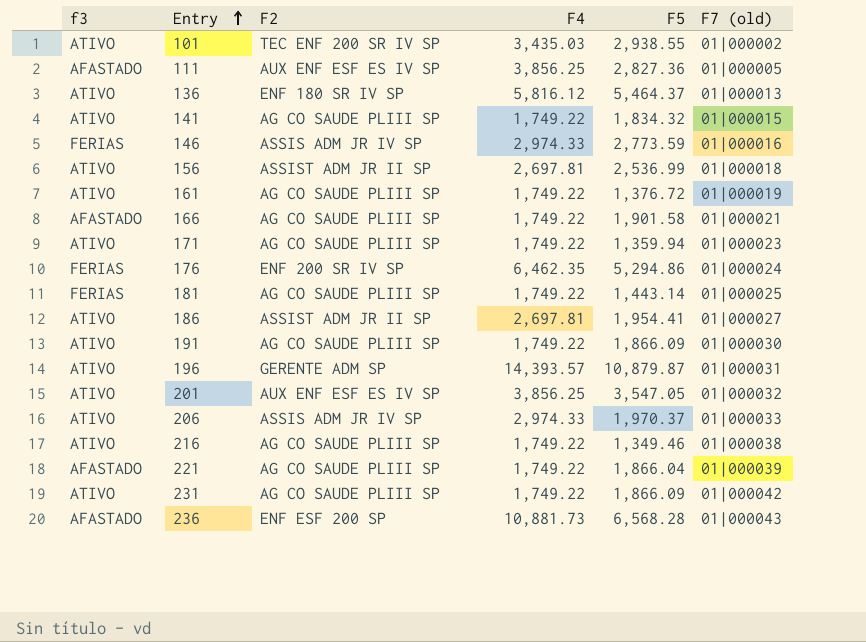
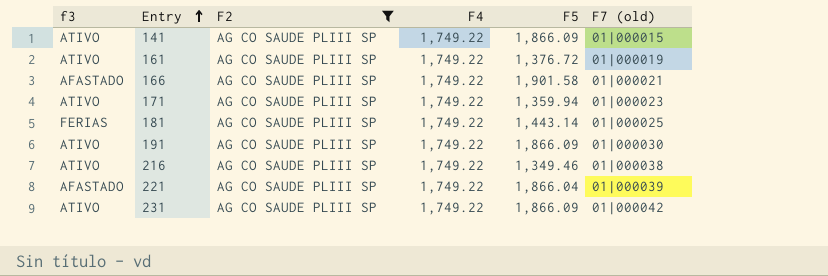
filter: none -> F2 = AG CO SAUDE PLIII SP
141 | F5: 1,834.32 -> 1,866.09

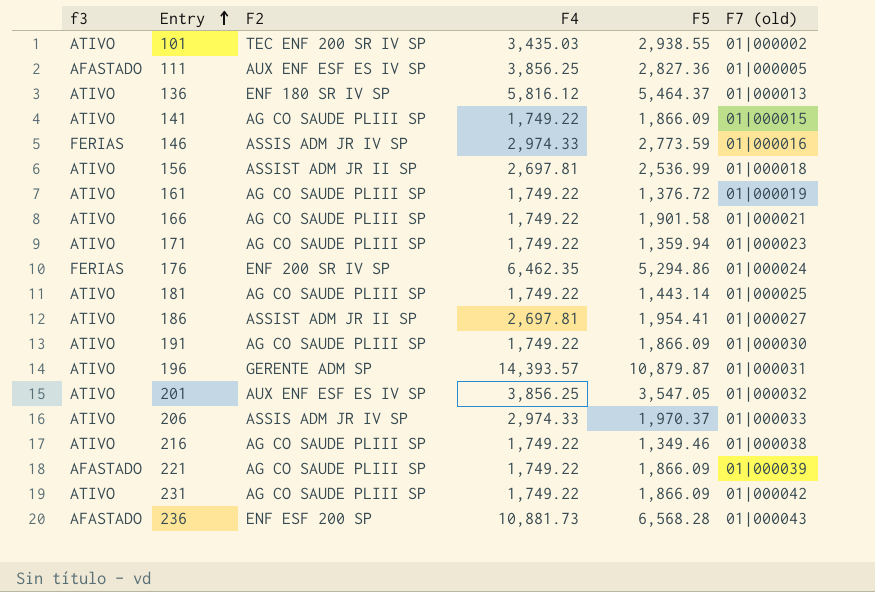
filter: F2 = AG CO SAUDE PLIII SP -> none
166 | f3: AFASTADO -> ATIVO
181 | f3: FERIAS -> ATIVO
221 | F5: 1,866.04 -> 1,866.09

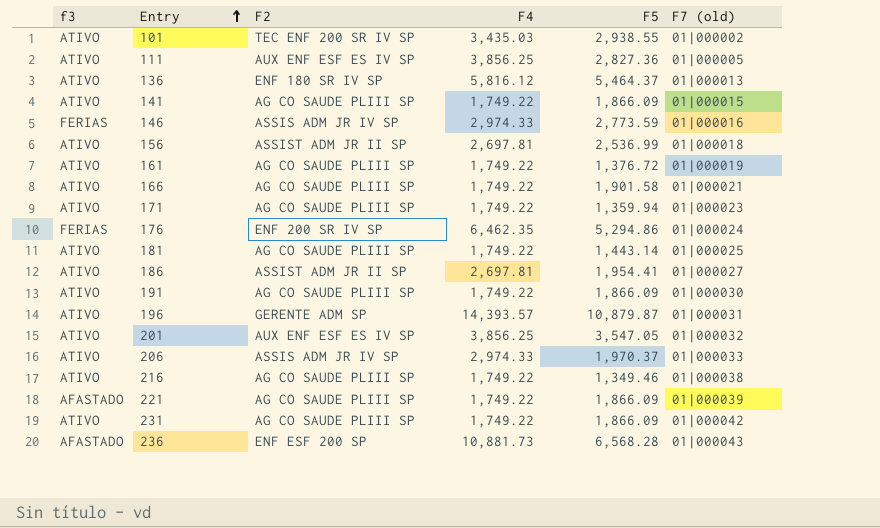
111 | f3: AFASTADO -> ATIVO

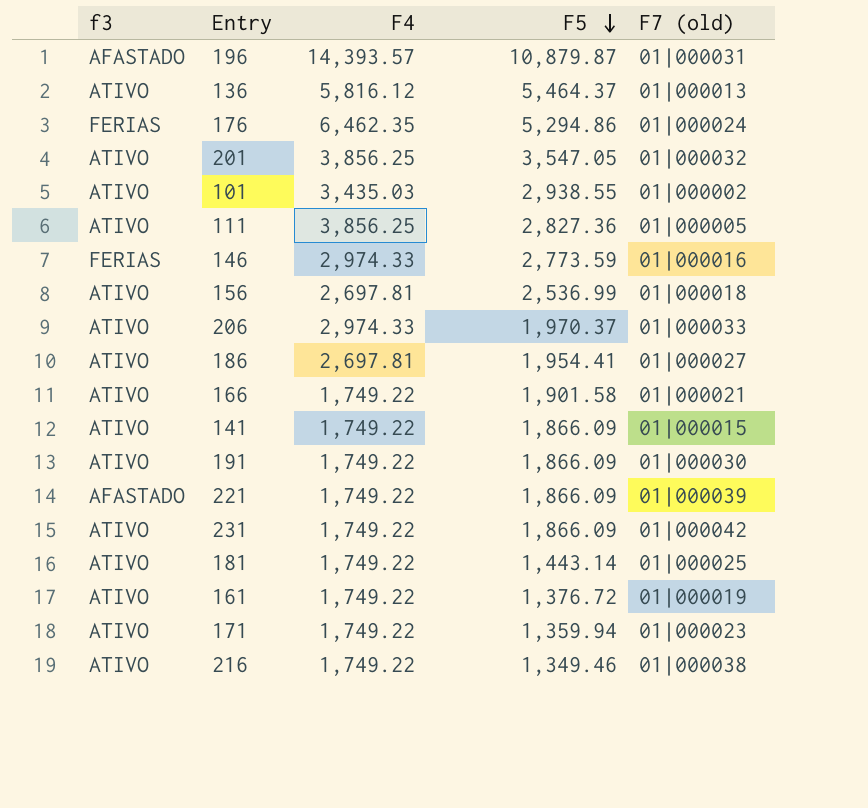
row order: Entry ascending -> F5 descending
column F2 | position: 3 -> none
row 236: AFASTADO | ENF ESF 200 SP | 10,881.73 | 6,568.28 | 01|000043 -> none
196 | f3: ATIVO -> AFASTADO

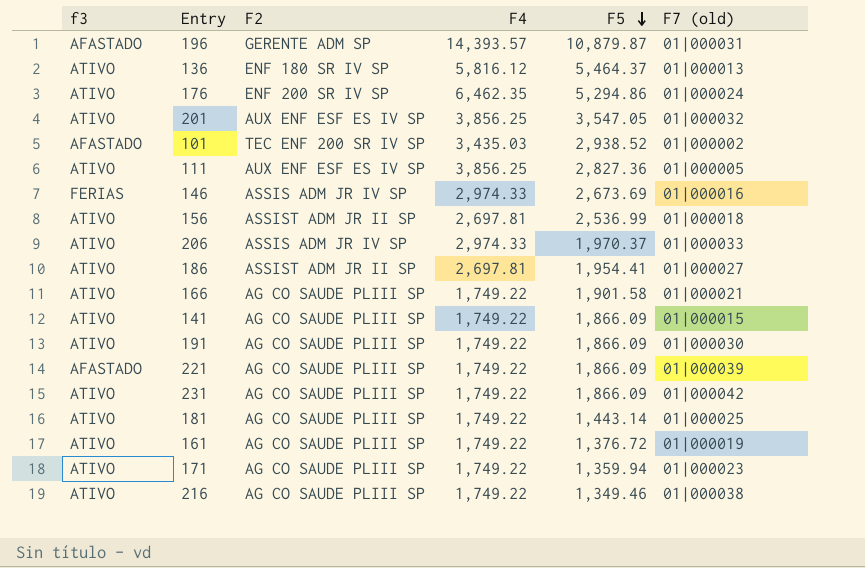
column F2 | position: none -> 3
176 | f3: FERIAS -> ATIVO
101 | f3: ATIVO -> AFASTADO
101 | F5: 2,938.55 -> 2,938.52
146 | F5: 2,773.59 -> 2,673.69

